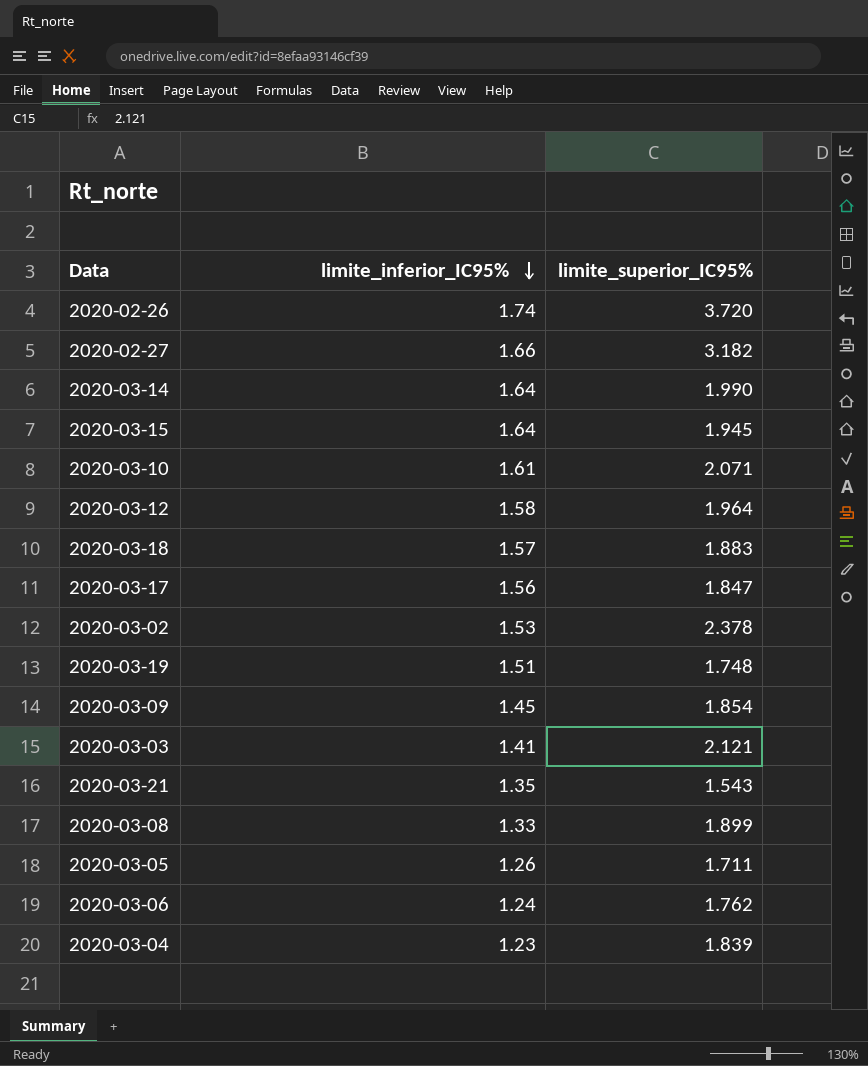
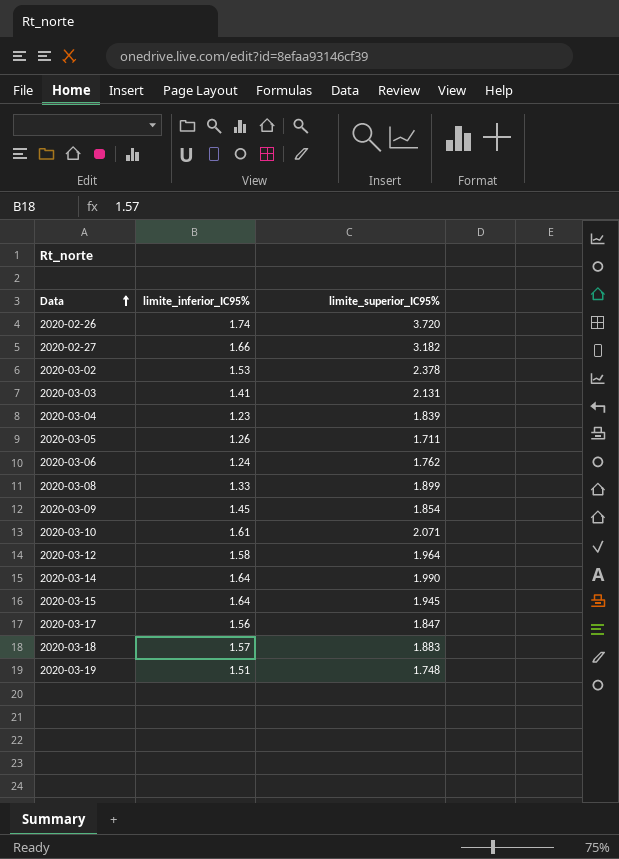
row order: limite_inferior_IC95% descending -> Data ascending
row 2020-03-21: 1.35 | 1.543 -> none
2020-03-03 | limite_superior_IC95%: 2.121 -> 2.131

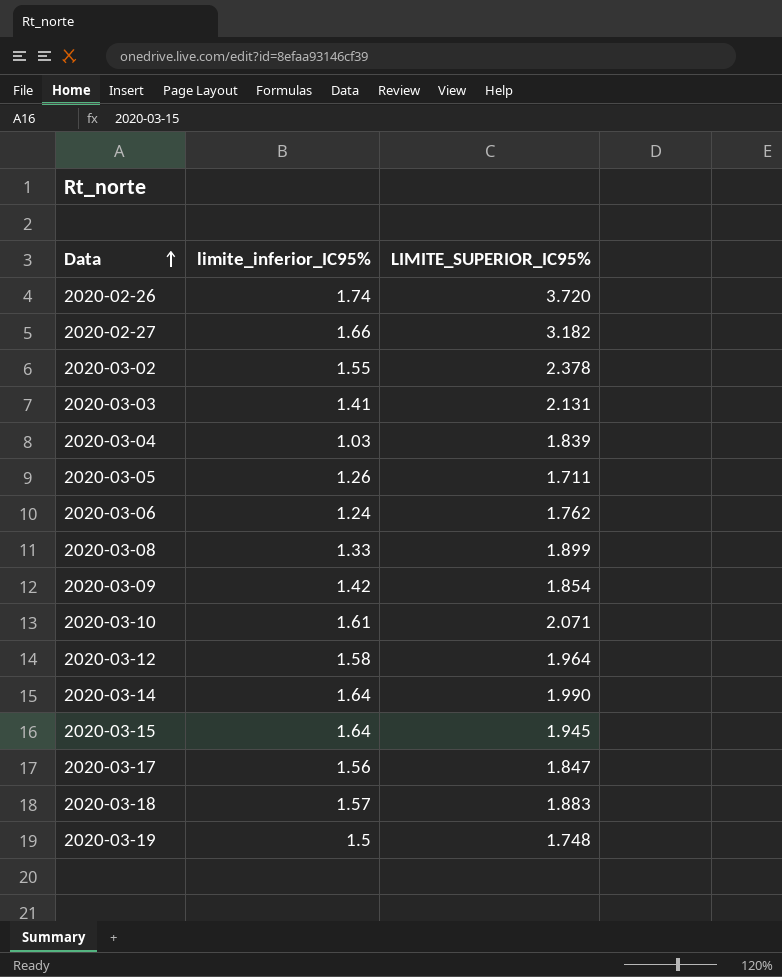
column name: limite_superior_IC95% -> LIMITE_SUPERIOR_IC95%
2020-03-02 | limite_inferior_IC95%: 1.53 -> 1.55
2020-03-04 | limite_inferior_IC95%: 1.23 -> 1.03
2020-03-09 | limite_inferior_IC95%: 1.45 -> 1.42
2020-03-19 | limite_inferior_IC95%: 1.51 -> 1.5

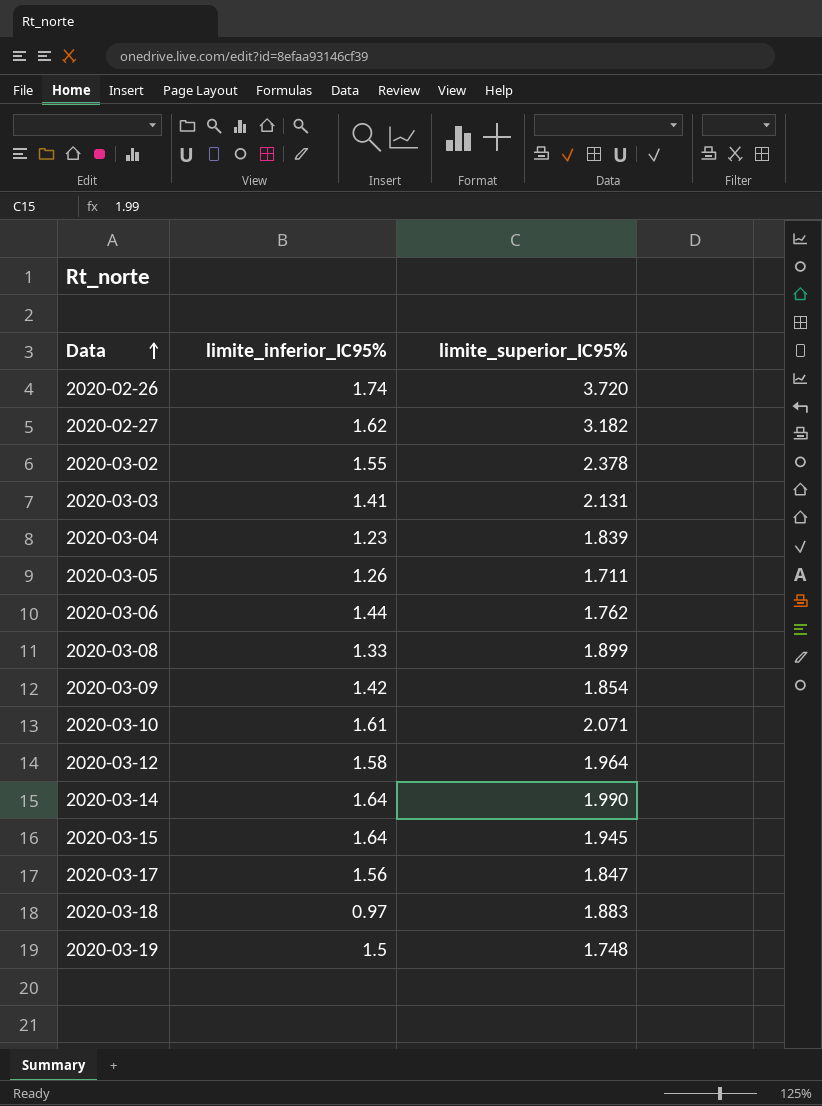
column name: LIMITE_SUPERIOR_IC95% -> limite_superior_IC95%
2020-02-27 | limite_inferior_IC95%: 1.66 -> 1.62
2020-03-04 | limite_inferior_IC95%: 1.03 -> 1.23
2020-03-06 | limite_inferior_IC95%: 1.24 -> 1.44
2020-03-18 | limite_inferior_IC95%: 1.57 -> 0.97

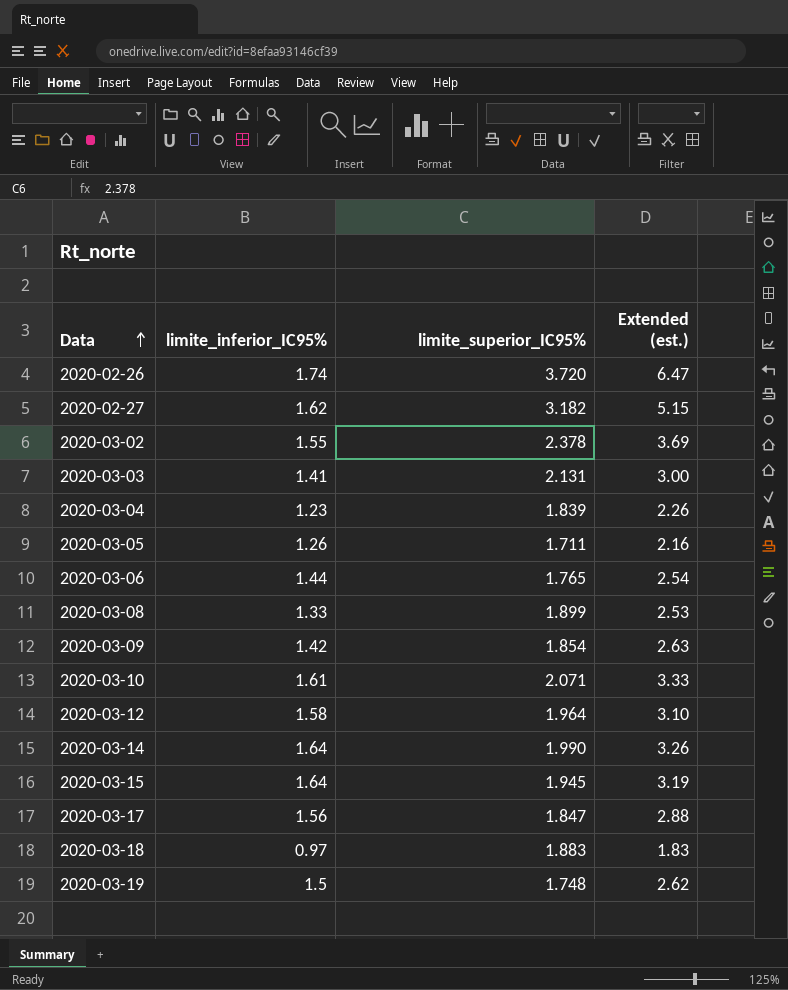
column Extended (est.) | formula: none -> [limite_inferior_IC95%] * [limite_superior_IC95%]
2020-03-06 | limite_superior_IC95%: 1.762 -> 1.765

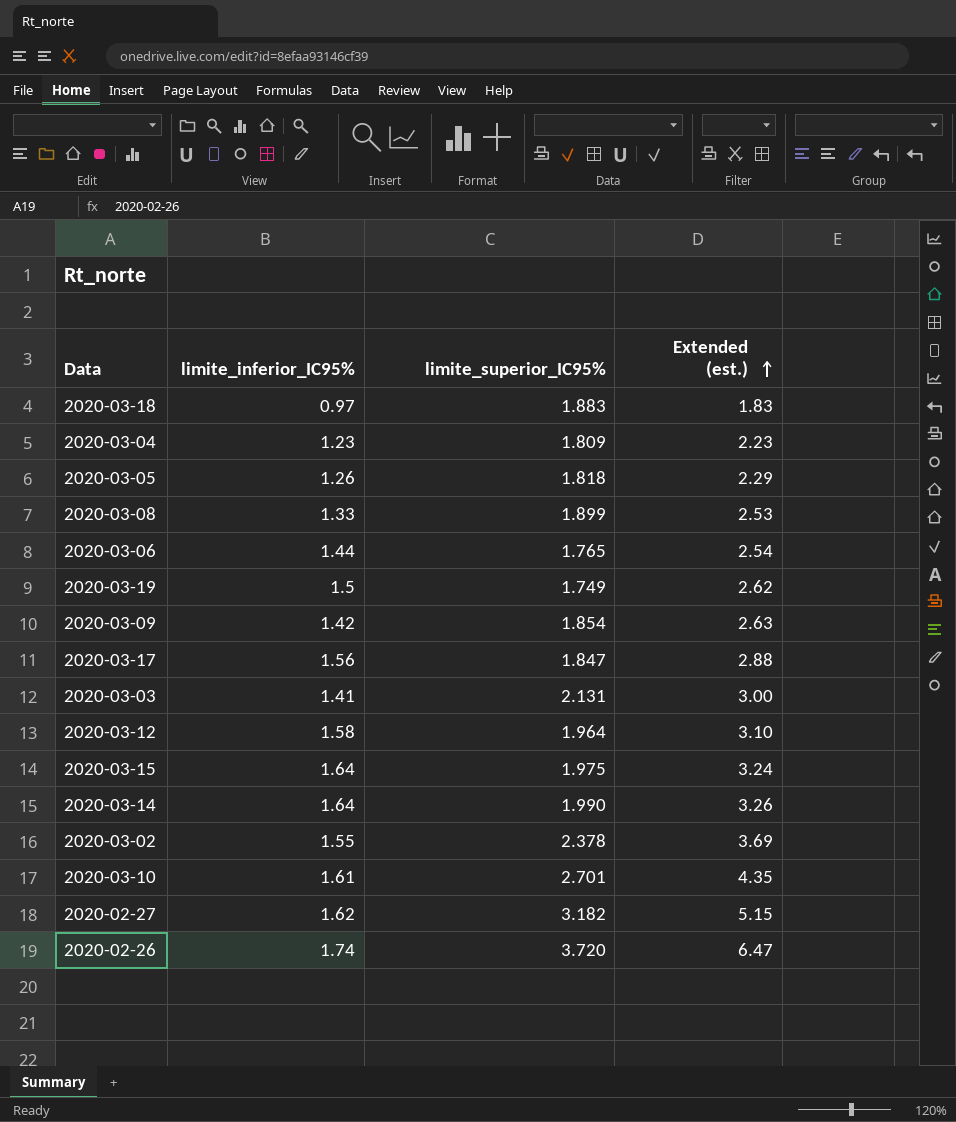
row order: Data ascending -> Extended (est.) ascending
2020-03-04 | limite_superior_IC95%: 1.839 -> 1.809
2020-03-04 | Extended (est.): 2.26 -> 2.23
2020-03-05 | limite_superior_IC95%: 1.711 -> 1.818
2020-03-05 | Extended (est.): 2.16 -> 2.29
2020-03-19 | limite_superior_IC95%: 1.748 -> 1.749
2020-03-15 | limite_superior_IC95%: 1.945 -> 1.975
2020-03-15 | Extended (est.): 3.19 -> 3.24
2020-03-10 | limite_superior_IC95%: 2.071 -> 2.701
2020-03-10 | Extended (est.): 3.33 -> 4.35

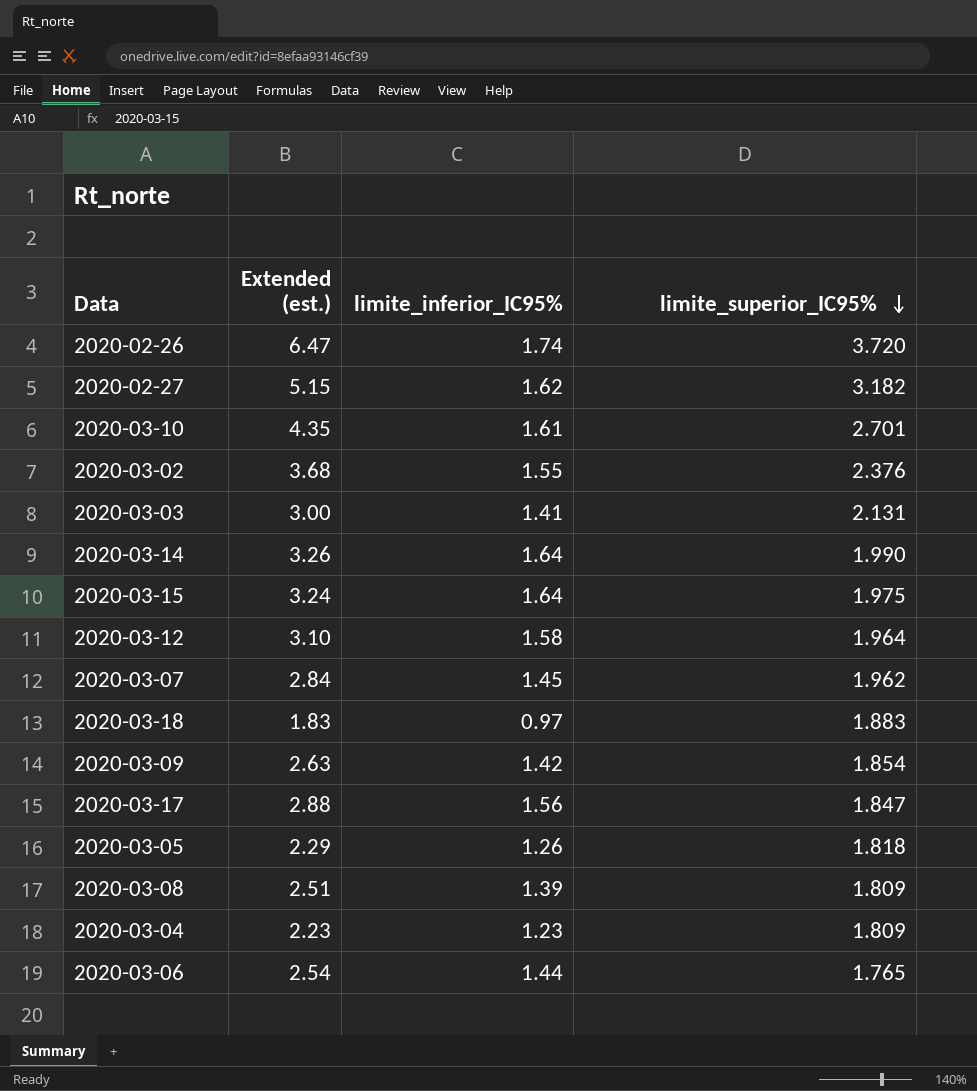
row order: Extended (est.) ascending -> limite_superior_IC95% descending
column Extended (est.) | position: 4 -> 2
row 2020-03-19: 1.5 | 1.749 | 2.62 -> none
2020-03-02 | Extended (est.): 3.69 -> 3.68
2020-03-02 | limite_superior_IC95%: 2.378 -> 2.376
row 2020-03-07: none -> 2.84 | 1.45 | 1.962
2020-03-08 | Extended (est.): 2.53 -> 2.51
2020-03-08 | limite_inferior_IC95%: 1.33 -> 1.39
2020-03-08 | limite_superior_IC95%: 1.899 -> 1.809

